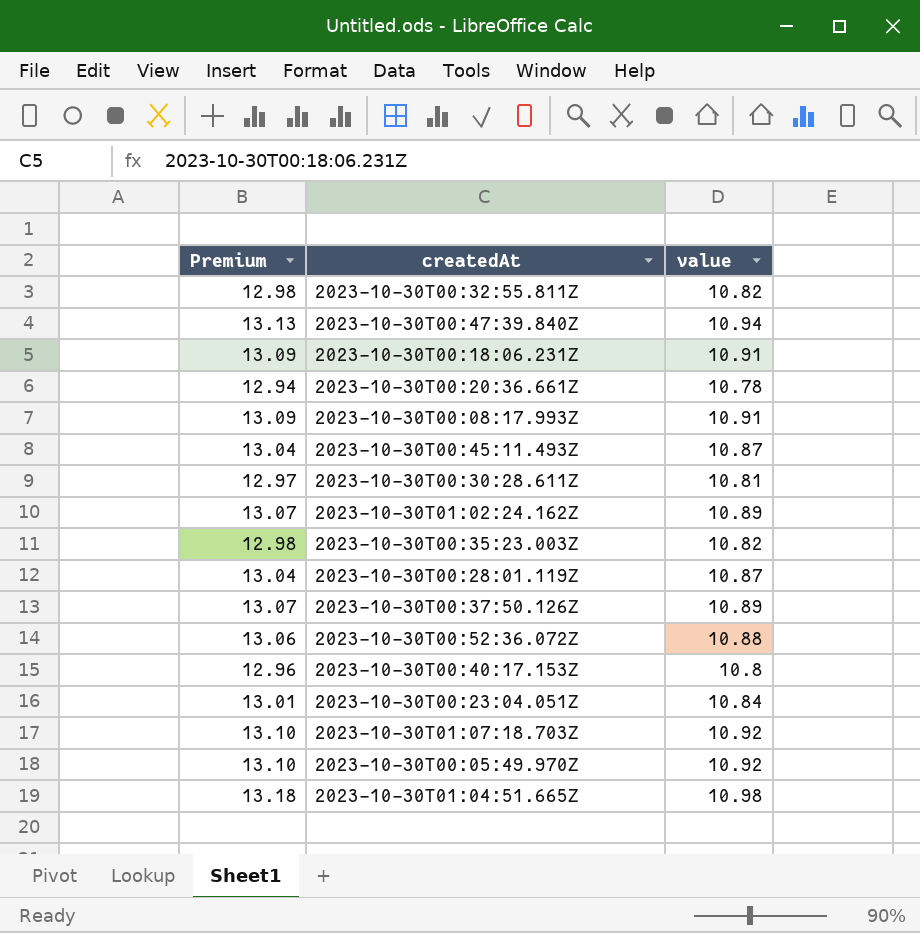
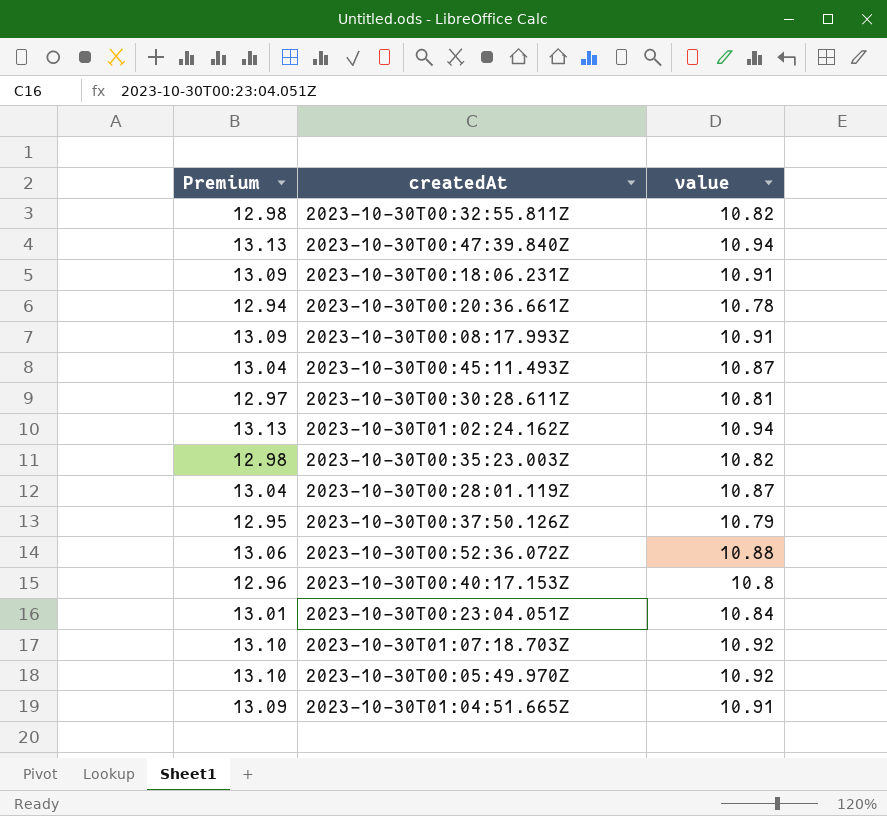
2023-10-30T01:02:24.162Z | Premium: 13.07 -> 13.13
2023-10-30T01:02:24.162Z | value: 10.89 -> 10.94
2023-10-30T00:37:50.126Z | Premium: 13.07 -> 12.95
2023-10-30T00:37:50.126Z | value: 10.89 -> 10.79
2023-10-30T01:04:51.665Z | Premium: 13.18 -> 13.09
2023-10-30T01:04:51.665Z | value: 10.98 -> 10.91

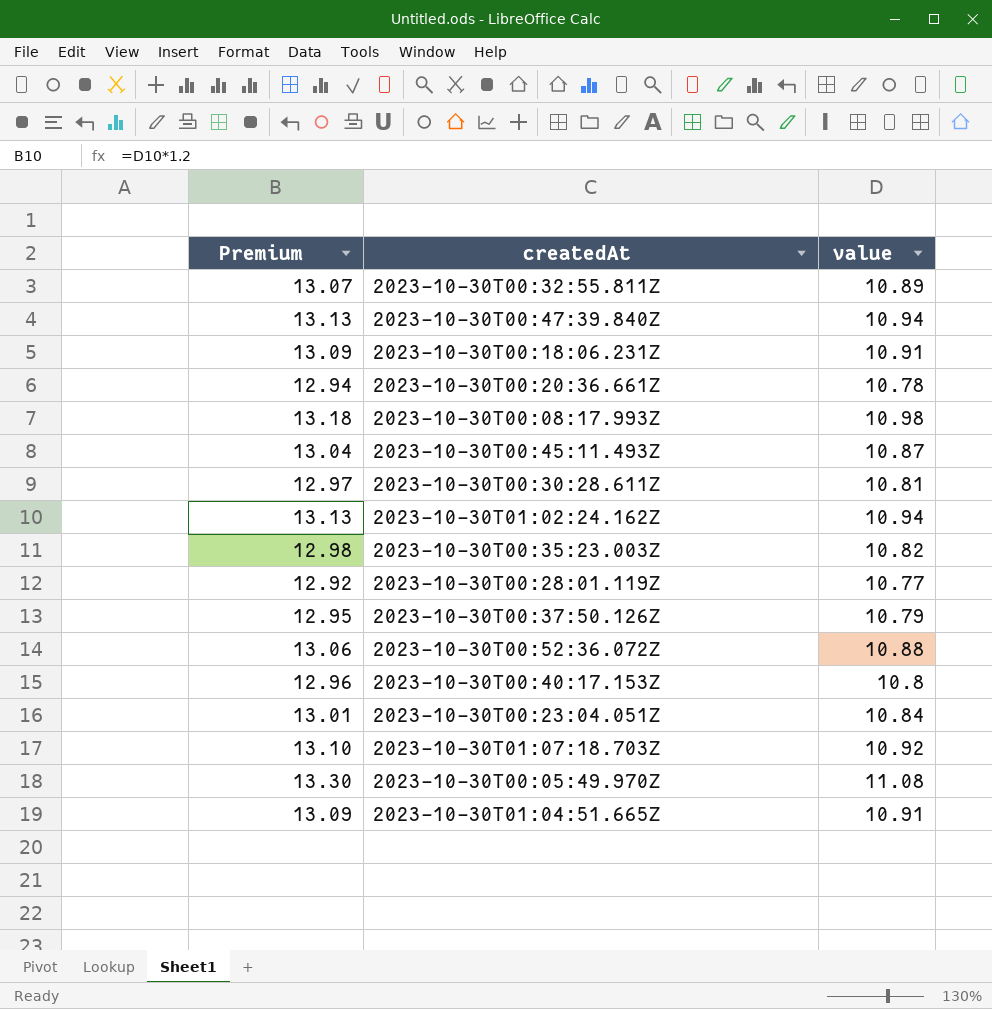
2023-10-30T00:32:55.811Z | Premium: 12.98 -> 13.07
2023-10-30T00:32:55.811Z | value: 10.82 -> 10.89
2023-10-30T00:08:17.993Z | Premium: 13.09 -> 13.18
2023-10-30T00:08:17.993Z | value: 10.91 -> 10.98
2023-10-30T00:28:01.119Z | Premium: 13.04 -> 12.92
2023-10-30T00:28:01.119Z | value: 10.87 -> 10.77
2023-10-30T00:05:49.970Z | Premium: 13.10 -> 13.30
2023-10-30T00:05:49.970Z | value: 10.92 -> 11.08

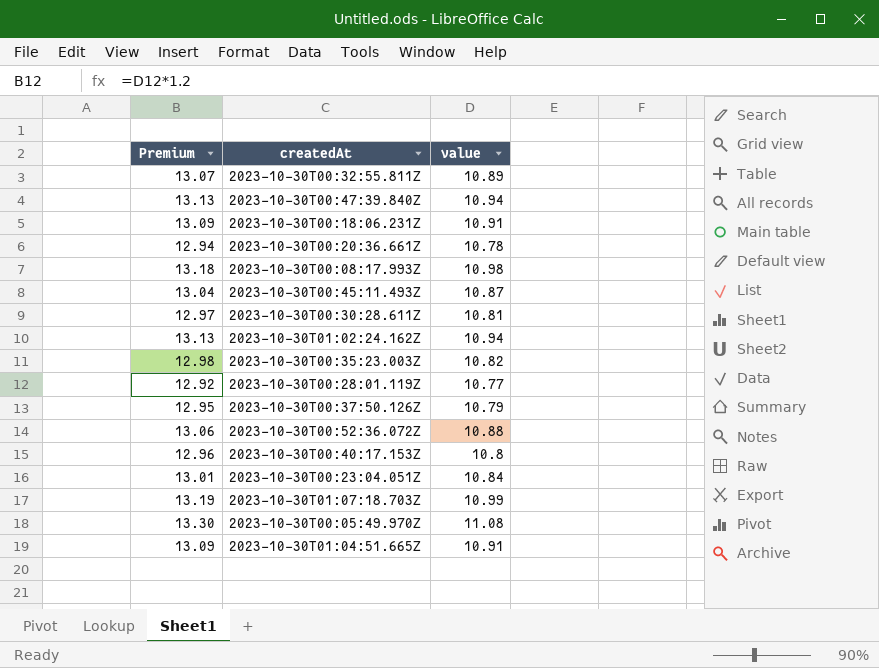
2023-10-30T01:07:18.703Z | Premium: 13.10 -> 13.19
2023-10-30T01:07:18.703Z | value: 10.92 -> 10.99

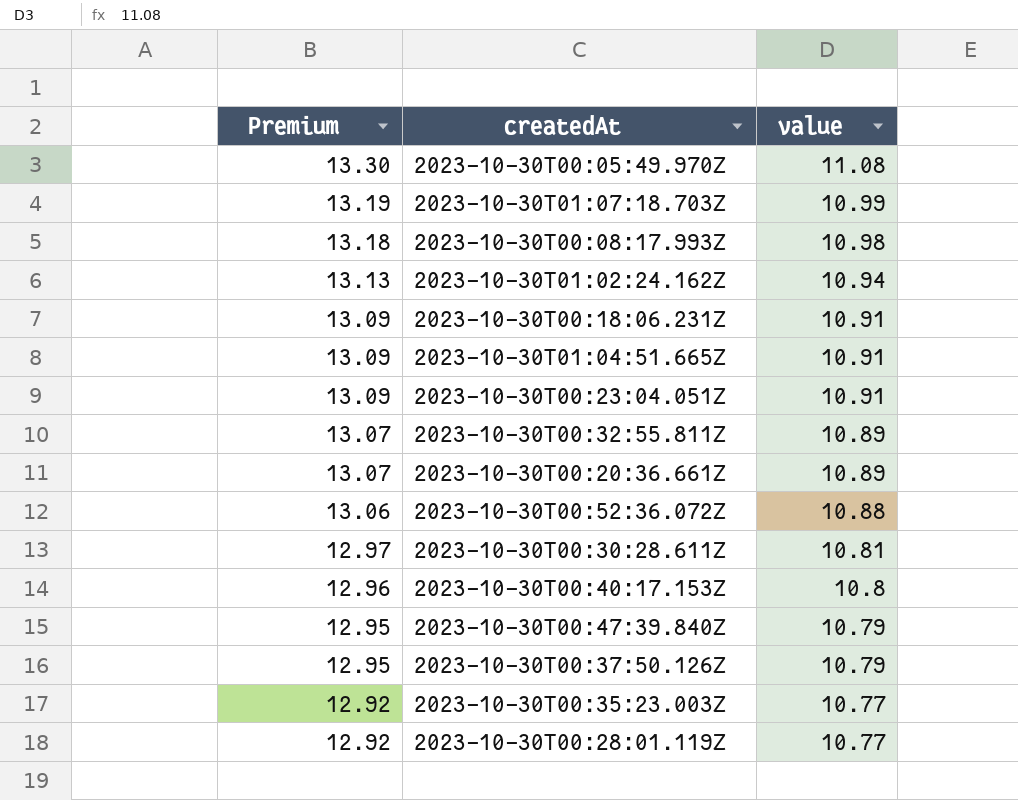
row order: none -> Premium descending
row 2023-10-30T00:45:11.493Z: 13.04 | 10.87 -> none
2023-10-30T00:23:04.051Z | Premium: 13.01 -> 13.09
2023-10-30T00:23:04.051Z | value: 10.84 -> 10.91
2023-10-30T00:20:36.661Z | Premium: 12.94 -> 13.07
2023-10-30T00:20:36.661Z | value: 10.78 -> 10.89
2023-10-30T00:47:39.840Z | Premium: 13.13 -> 12.95
2023-10-30T00:47:39.840Z | value: 10.94 -> 10.79
2023-10-30T00:35:23.003Z | Premium: 12.98 -> 12.92
2023-10-30T00:35:23.003Z | value: 10.82 -> 10.77

